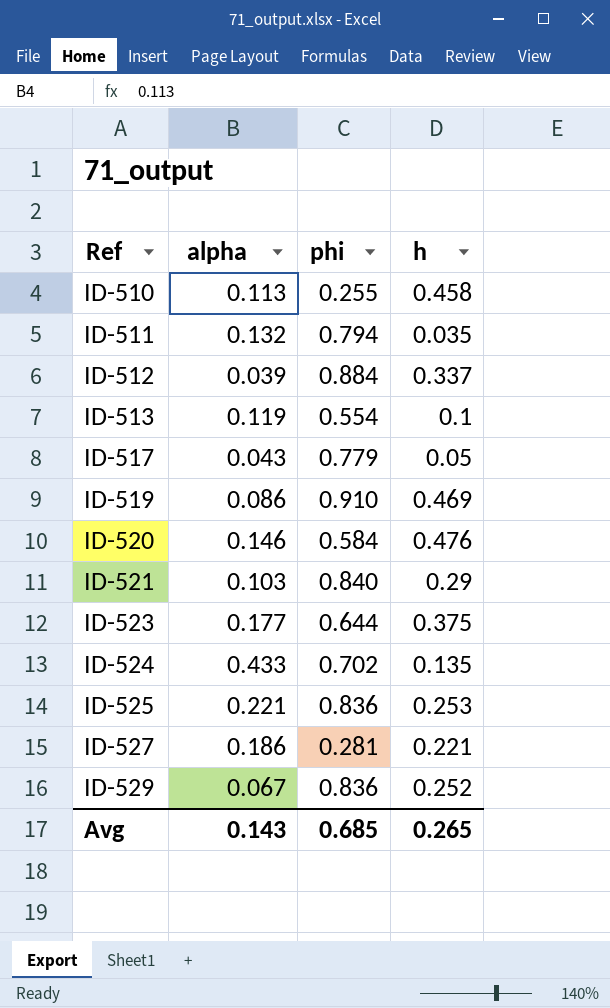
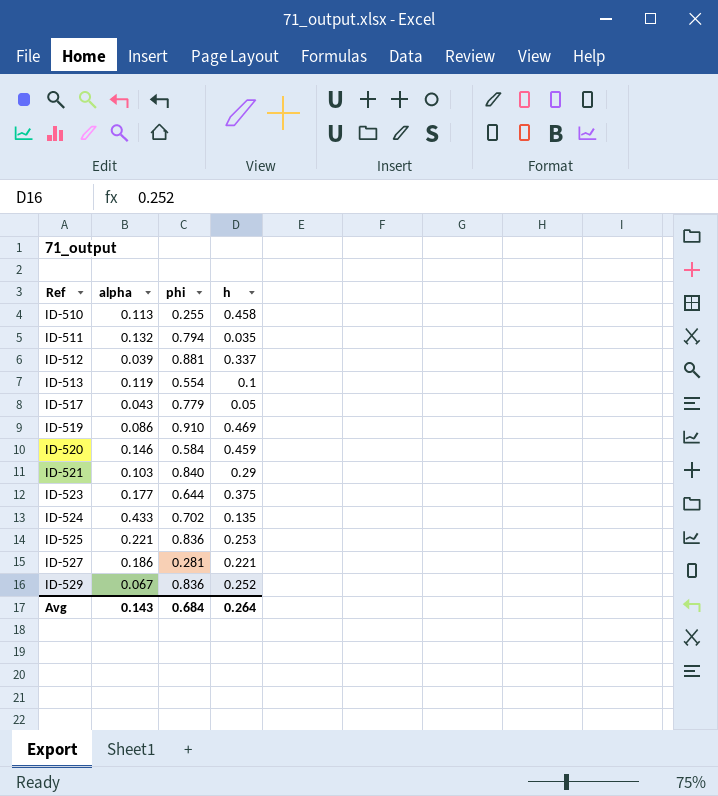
ID-512 | phi: 0.884 -> 0.881
ID-520 | h: 0.476 -> 0.459
Avg | phi: 0.685 -> 0.684
Avg | h: 0.265 -> 0.264

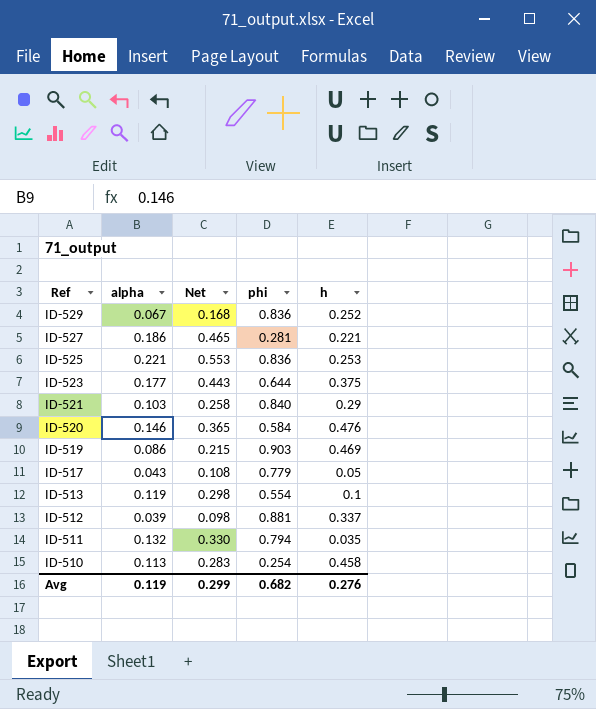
row order: Ref ascending -> Ref descending
column Net | formula: none -> [alpha] * 2.5
row ID-524: 0.433 | 0.702 | 0.135 -> none
ID-520 | h: 0.459 -> 0.476
ID-519 | phi: 0.910 -> 0.903
ID-510 | phi: 0.255 -> 0.254
Avg | alpha: 0.143 -> 0.119
Avg | phi: 0.684 -> 0.682
Avg | h: 0.264 -> 0.276

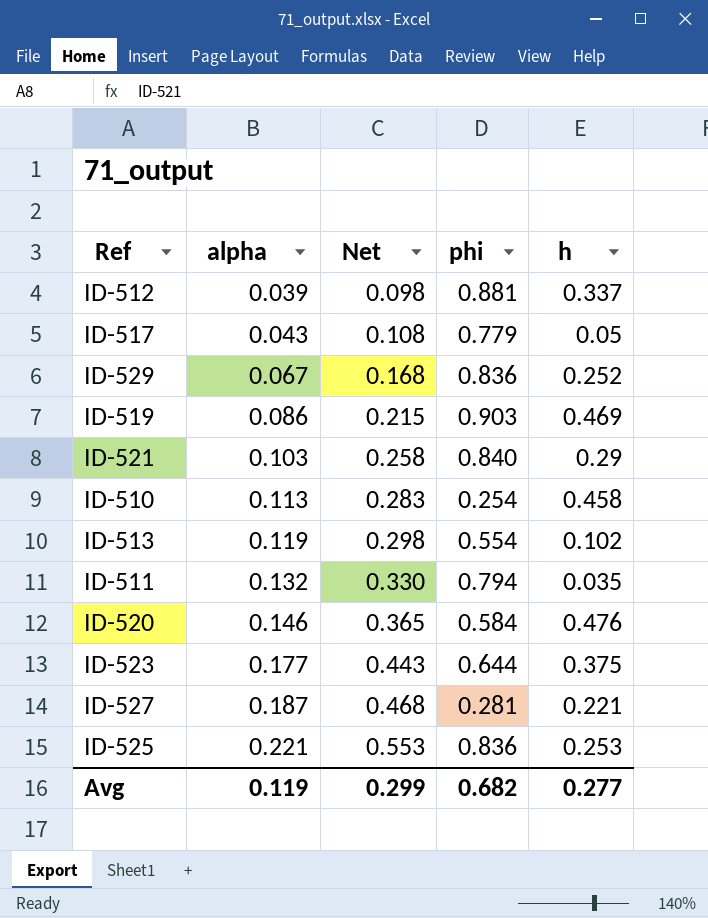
row order: Ref descending -> alpha ascending
ID-513 | h: 0.1 -> 0.102
ID-527 | alpha: 0.186 -> 0.187
ID-527 | Net: 0.465 -> 0.468
Avg | h: 0.276 -> 0.277

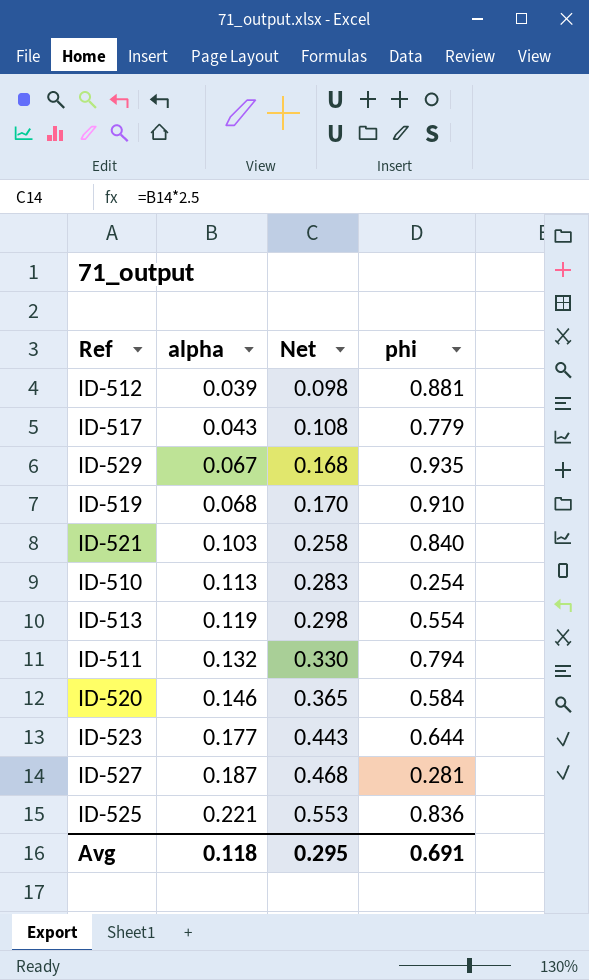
column h | position: 5 -> none
ID-529 | phi: 0.836 -> 0.935
ID-519 | alpha: 0.086 -> 0.068
ID-519 | Net: 0.215 -> 0.170
ID-519 | phi: 0.903 -> 0.910
Avg | alpha: 0.119 -> 0.118
Avg | Net: 0.299 -> 0.295
Avg | phi: 0.682 -> 0.691

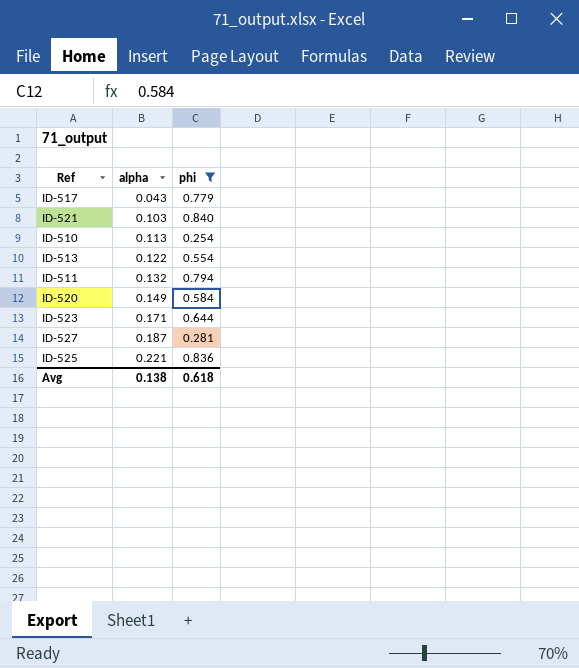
filter: none -> phi <= 0.840
column Net | formula: [alpha] * 2.5 -> none
ID-513 | alpha: 0.119 -> 0.122
ID-520 | alpha: 0.146 -> 0.149
ID-523 | alpha: 0.177 -> 0.171
Avg | alpha: 0.118 -> 0.138
Avg | phi: 0.691 -> 0.618

